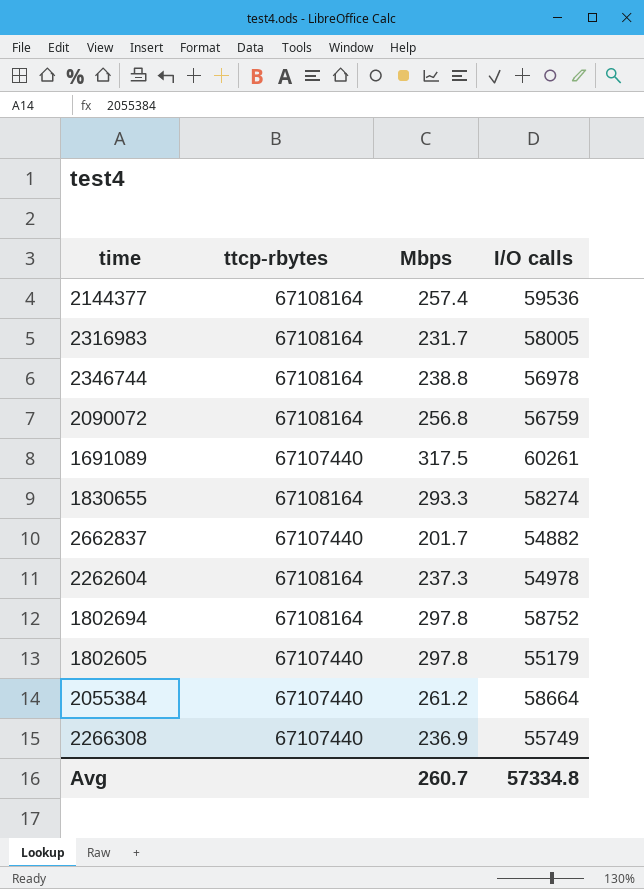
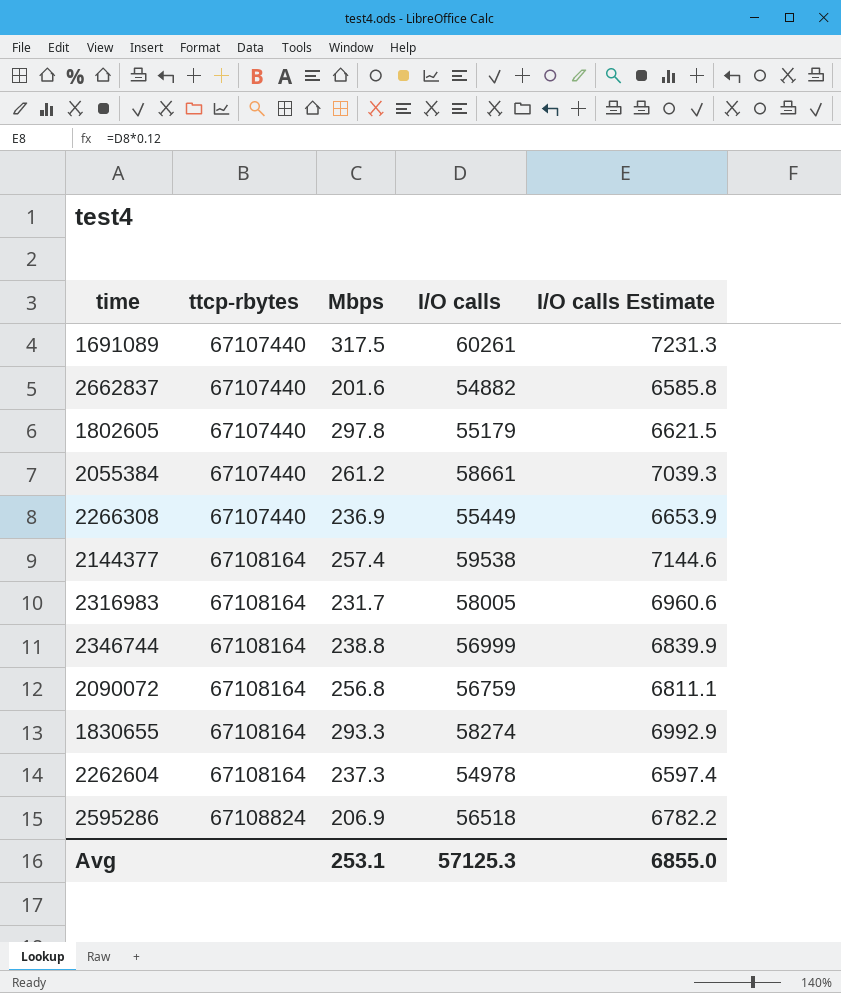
row order: none -> ttcp-rbytes ascending
column I/O calls Estimate | formula: none -> [I/O calls] * 0.12
row 1802694: 67108164 | 297.8 | 58752 -> none
2662837 | Mbps: 201.7 -> 201.6
2055384 | I/O calls: 58664 -> 58661
2266308 | I/O calls: 55749 -> 55449
2144377 | I/O calls: 59536 -> 59538
2346744 | I/O calls: 56978 -> 56999
row 2595286: none -> 67108824 | 206.9 | 56518 | 6782.2
Avg | Mbps: 260.7 -> 253.1
Avg | I/O calls: 57334.8 -> 57125.3

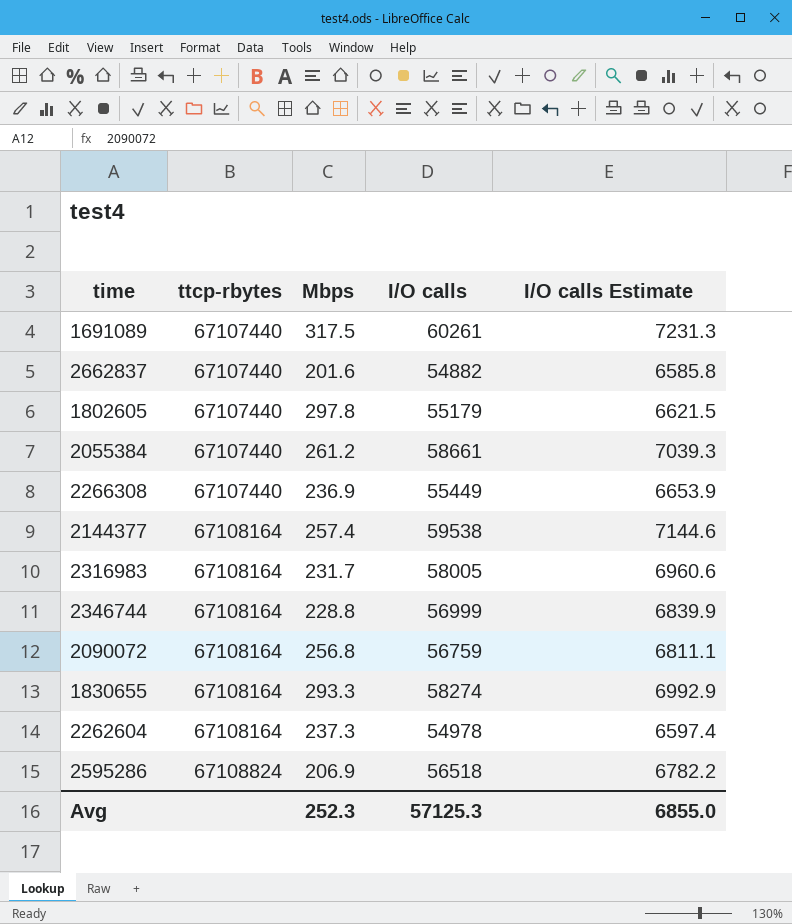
2346744 | Mbps: 238.8 -> 228.8
Avg | Mbps: 253.1 -> 252.3

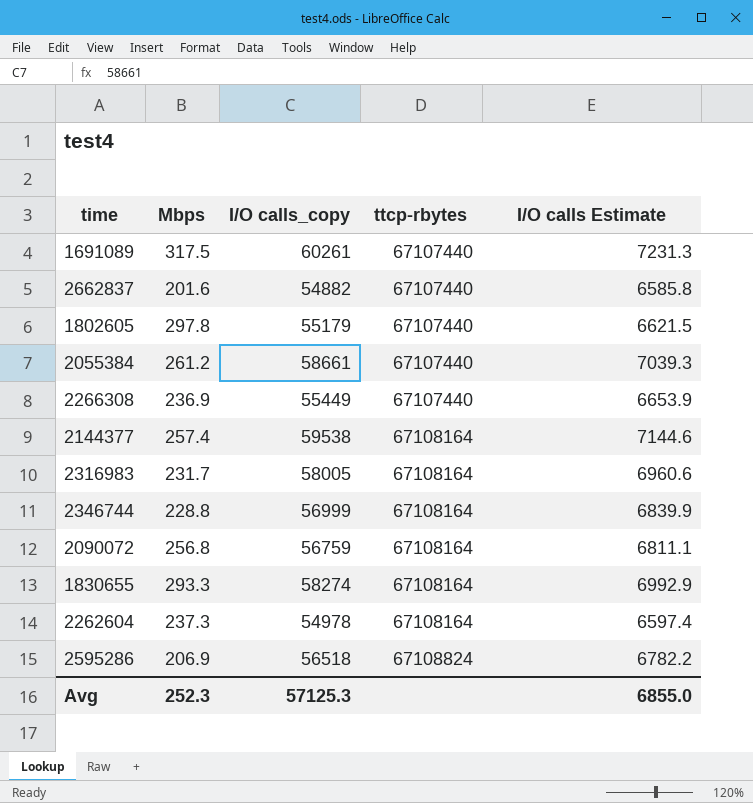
column name: I/O calls -> I/O calls_copy
column ttcp-rbytes | position: 2 -> 4

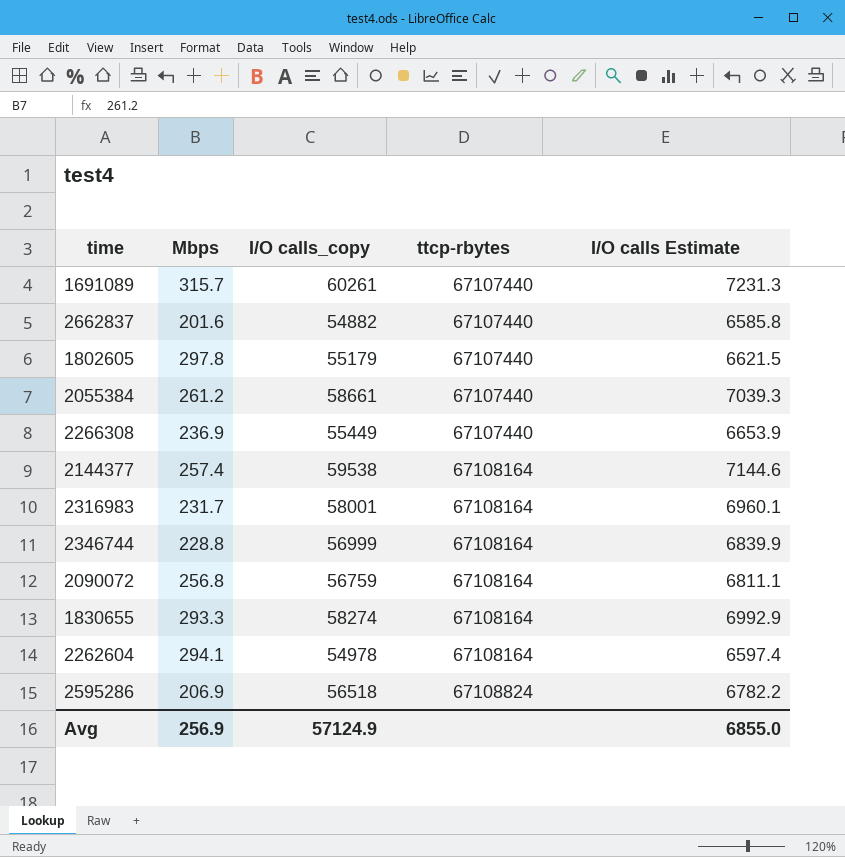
1691089 | Mbps: 317.5 -> 315.7
2316983 | I/O calls_copy: 58005 -> 58001
2316983 | I/O calls Estimate: 6960.6 -> 6960.1
2262604 | Mbps: 237.3 -> 294.1
Avg | Mbps: 252.3 -> 256.9
Avg | I/O calls_copy: 57125.3 -> 57124.9

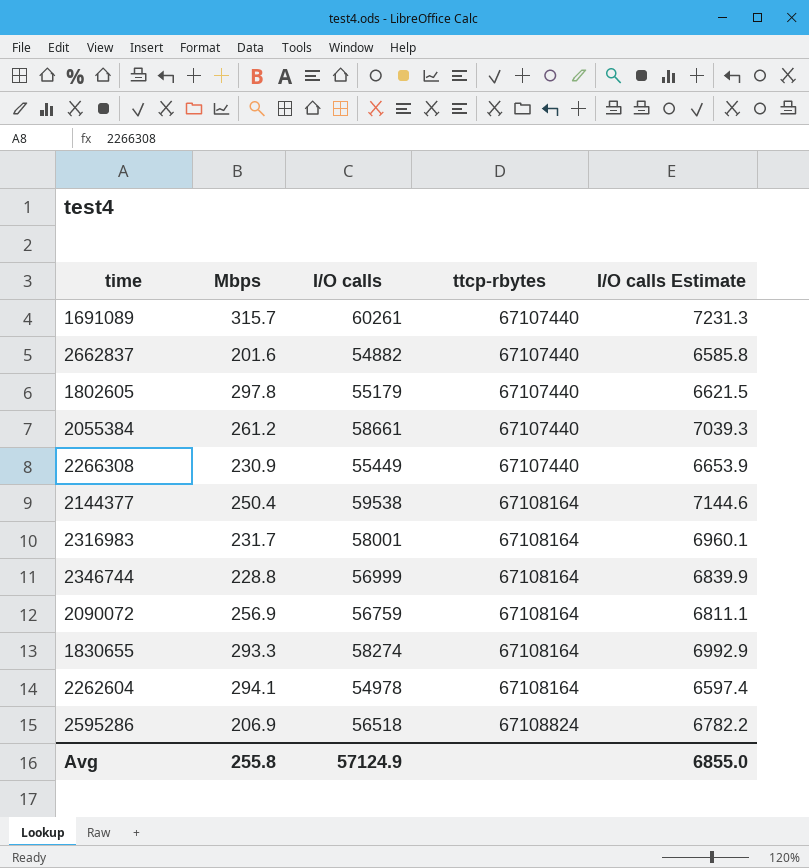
column name: I/O calls_copy -> I/O calls
2266308 | Mbps: 236.9 -> 230.9
2144377 | Mbps: 257.4 -> 250.4
2090072 | Mbps: 256.8 -> 256.9
Avg | Mbps: 256.9 -> 255.8

